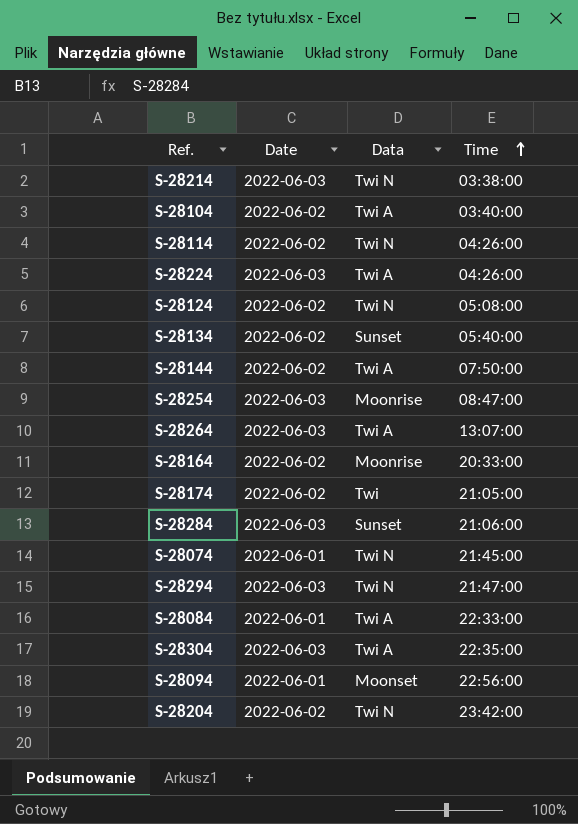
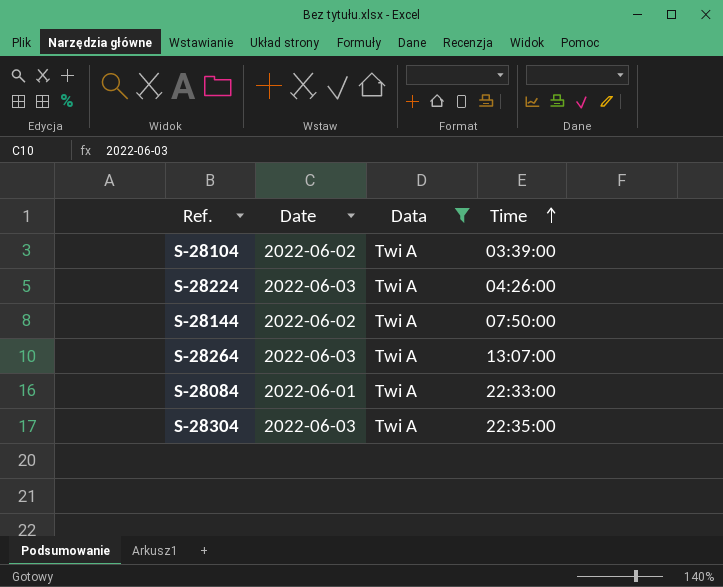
filter: none -> Data = Twi A
S-28104 | Time: 03:40:00 -> 03:39:00

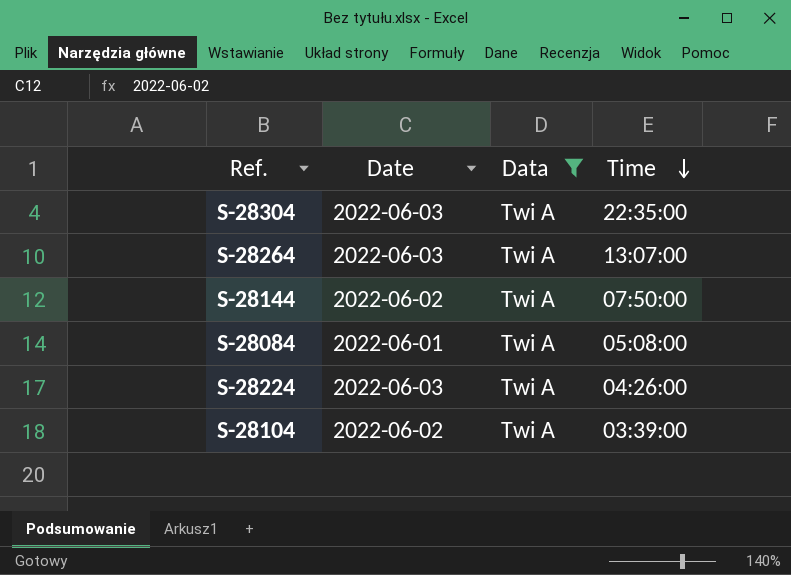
row order: Time ascending -> Time descending
S-28084 | Time: 22:33:00 -> 05:08:00

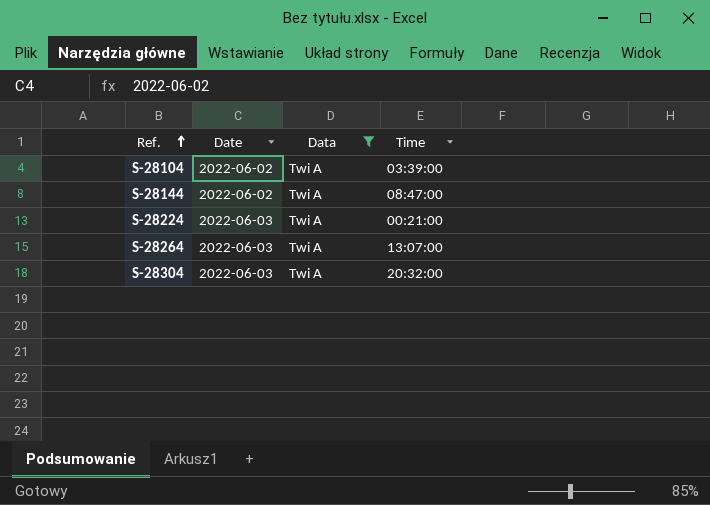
row order: Time descending -> Ref. ascending
row S-28084: 2022-06-01 | Twi A | 05:08:00 -> none
S-28144 | Time: 07:50:00 -> 08:47:00
S-28224 | Time: 04:26:00 -> 00:21:00
S-28304 | Time: 22:35:00 -> 20:32:00

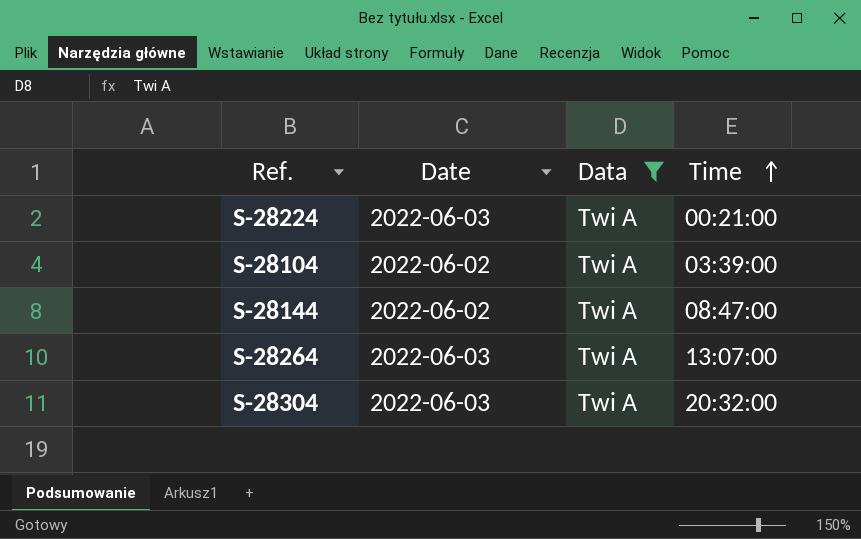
row order: Ref. ascending -> Time ascending

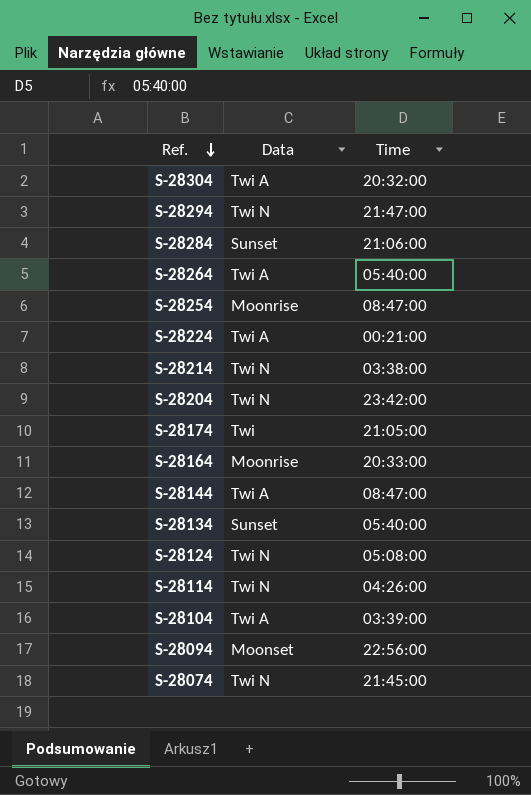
filter: Data = Twi A -> none
row order: Time ascending -> Ref. descending
column Date | position: 2 -> none
S-28264 | Time: 13:07:00 -> 05:40:00

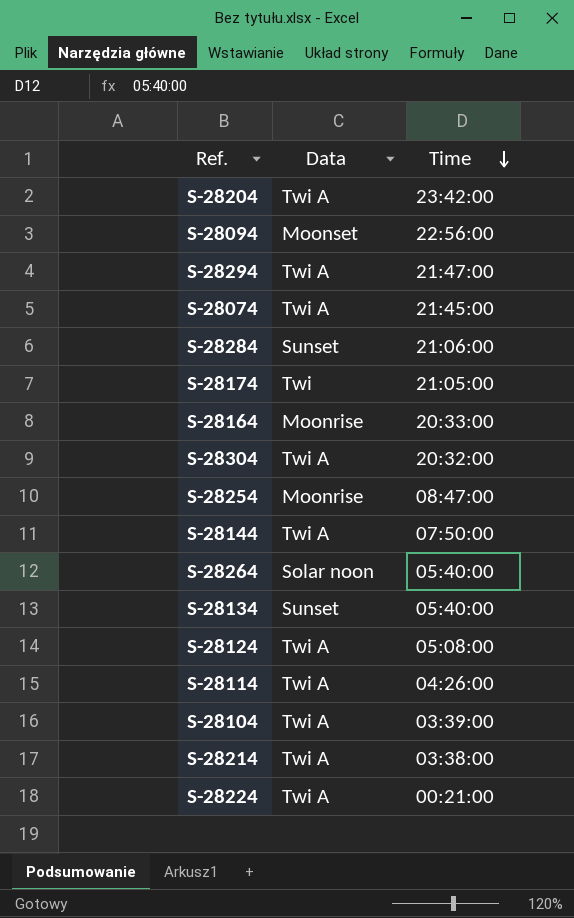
row order: Ref. descending -> Time descending
S-28204 | Data: Twi N -> Twi A
S-28294 | Data: Twi N -> Twi A
S-28074 | Data: Twi N -> Twi A
S-28144 | Time: 08:47:00 -> 07:50:00
S-28264 | Data: Twi A -> Solar noon
S-28124 | Data: Twi N -> Twi A
S-28114 | Data: Twi N -> Twi A
S-28214 | Data: Twi N -> Twi A

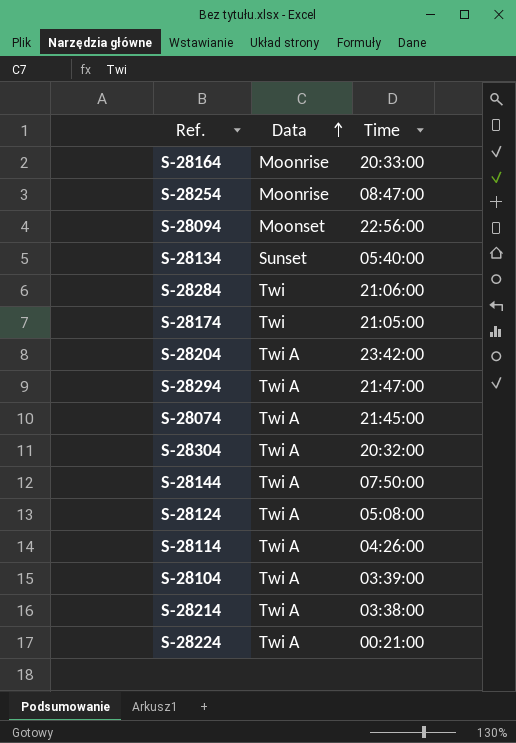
row order: Time descending -> Data ascending
row S-28264: Solar noon | 05:40:00 -> none
S-28284 | Data: Sunset -> Twi

